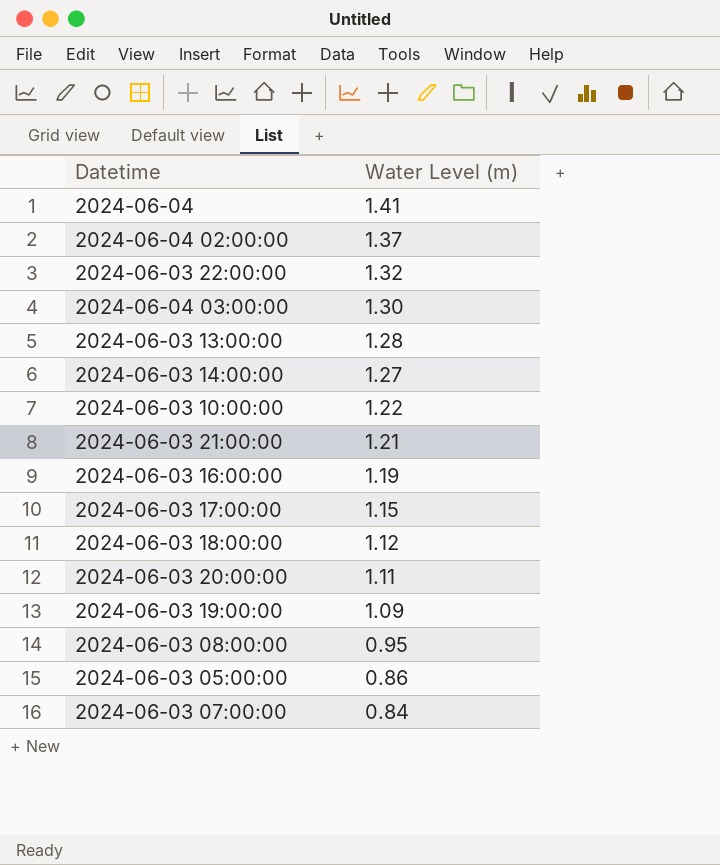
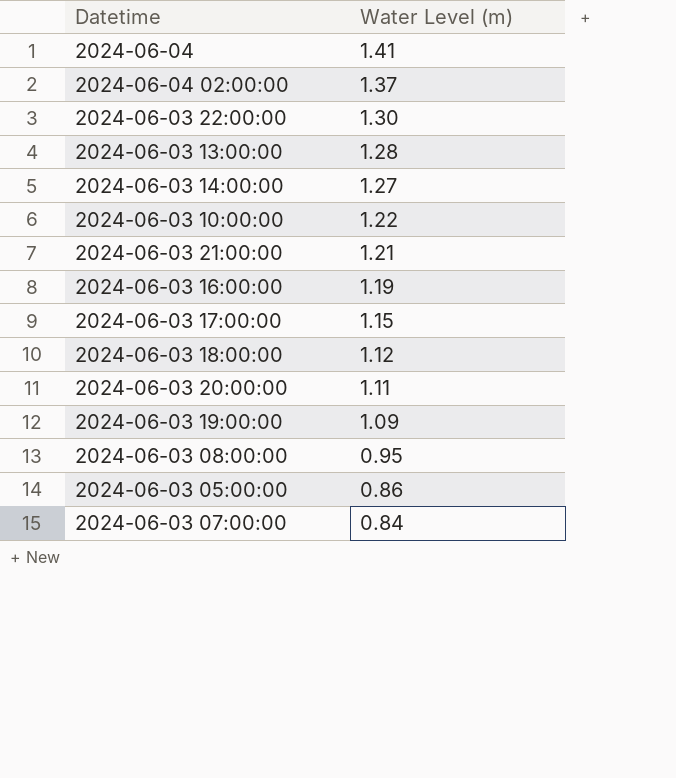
row 2024-06-04 03:00:00: 1.30 -> none
2024-06-03 22:00:00 | Water Level (m): 1.32 -> 1.30

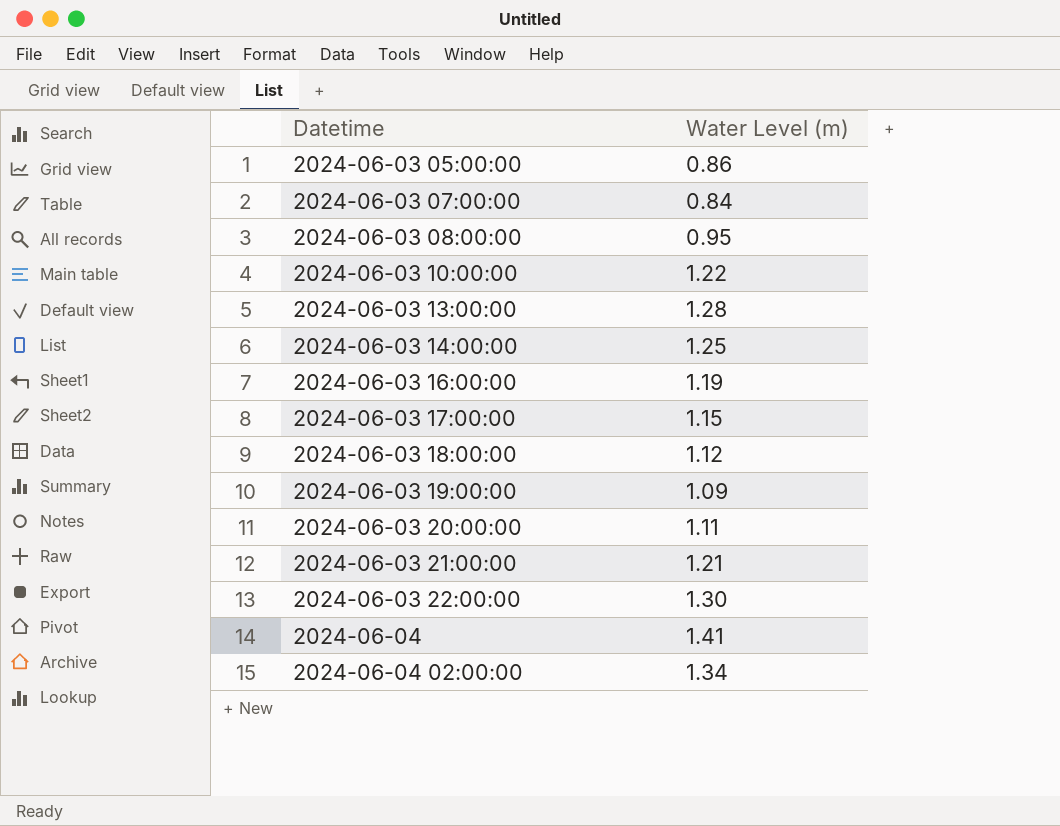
row order: Water Level (m) descending -> Datetime ascending
2024-06-03 14:00:00 | Water Level (m): 1.27 -> 1.25
2024-06-04 02:00:00 | Water Level (m): 1.37 -> 1.34

